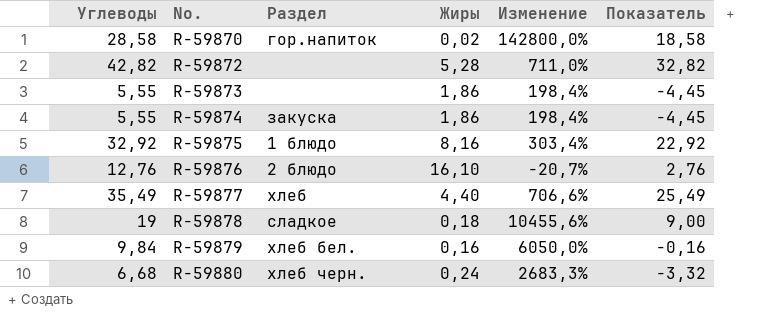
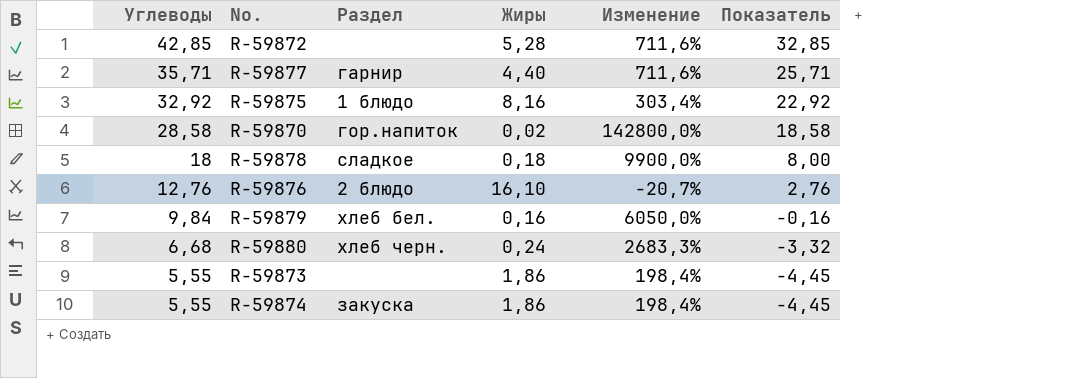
row order: No. ascending -> Углеводы descending
R-59872 | Углеводы: 42,82 -> 42,85
R-59872 | Изменение: 711,0% -> 711,6%
R-59872 | Показатель: 32,82 -> 32,85
R-59877 | Углеводы: 35,49 -> 35,71
R-59877 | Раздел: хлеб -> гарнир
R-59877 | Изменение: 706,6% -> 711,6%
R-59877 | Показатель: 25,49 -> 25,71
R-59878 | Углеводы: 19 -> 18
R-59878 | Изменение: 10455,6% -> 9900,0%
R-59878 | Показатель: 9,00 -> 8,00

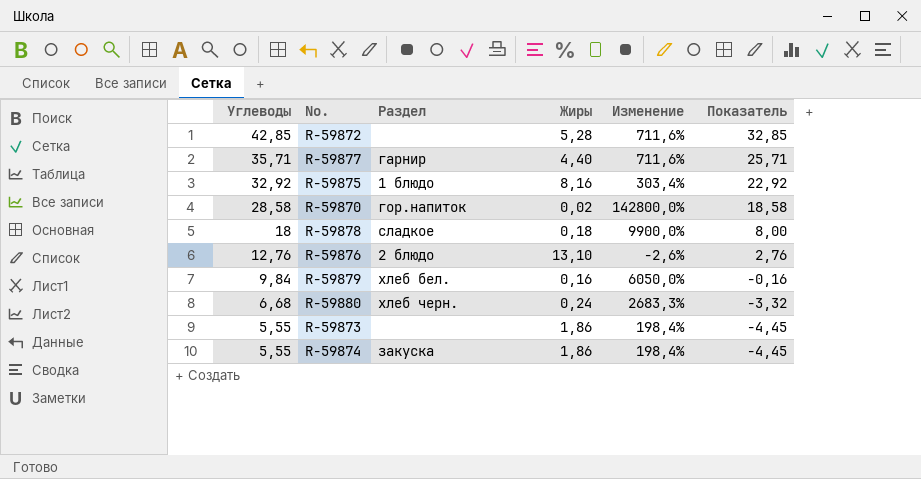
R-59876 | Жиры: 16,10 -> 13,10
R-59876 | Изменение: -20,7% -> -2,6%

